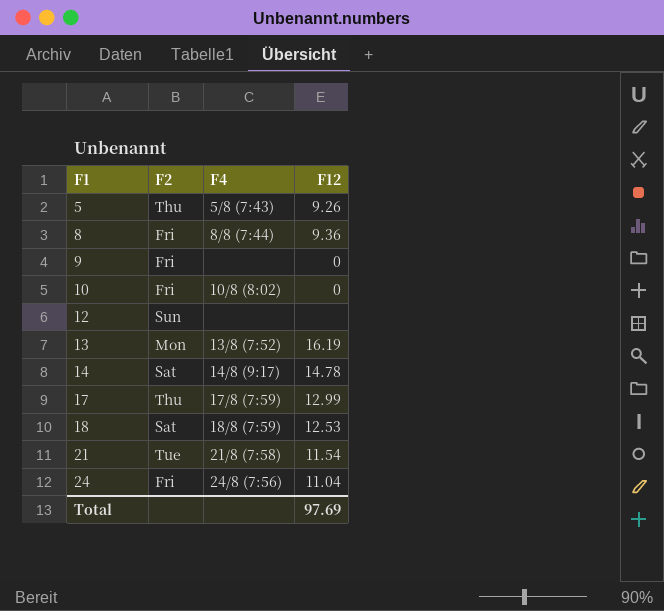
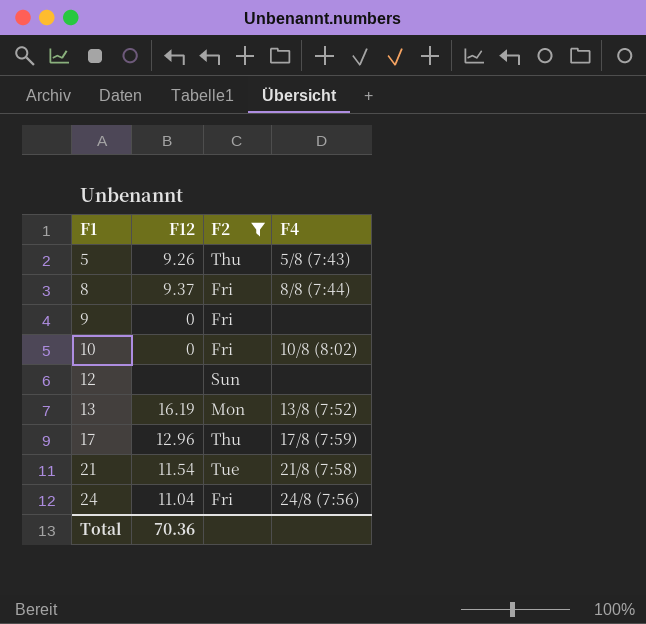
filter: none -> F2 != Sat
column F12 | position: 4 -> 2
8 | F12: 9.36 -> 9.37
17 | F12: 12.99 -> 12.96
Total | F12: 97.69 -> 70.36

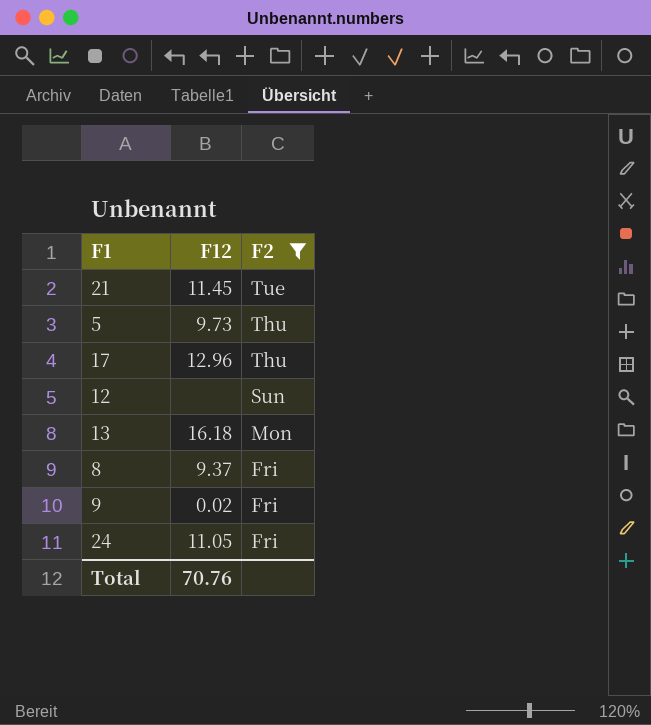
row order: F1 ascending -> F2 descending
column F4 | position: 4 -> none
row 10: 0 | Fri | 10/8 (8:02) -> none
21 | F12: 11.54 -> 11.45
5 | F12: 9.26 -> 9.73
13 | F12: 16.19 -> 16.18
9 | F12: 0 -> 0.02
24 | F12: 11.04 -> 11.05
Total | F12: 70.36 -> 70.76

